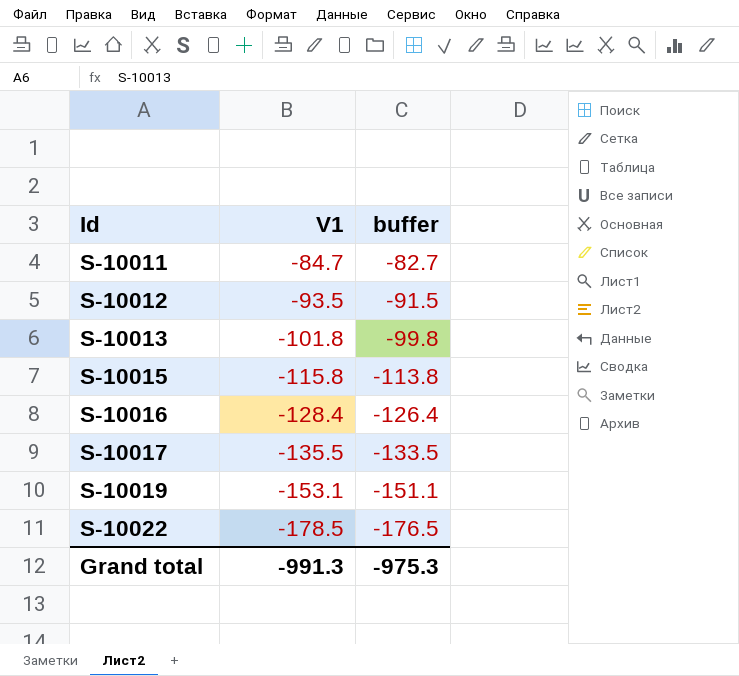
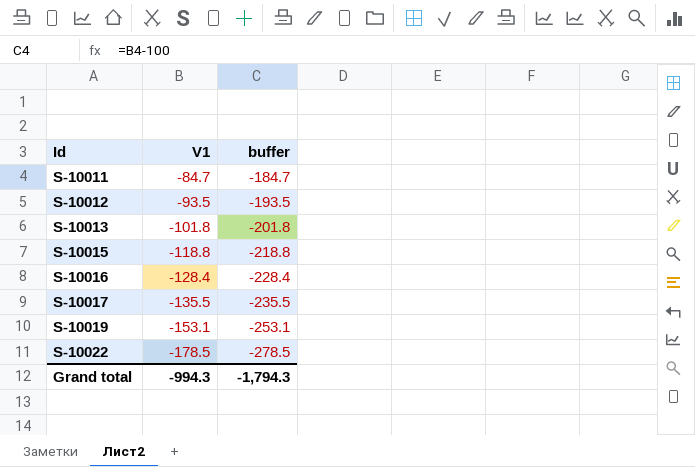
column buffer | formula: [V1] + 2 -> [V1] - 100
S-10015 | V1: -115.8 -> -118.8
Grand total | V1: -991.3 -> -994.3
Grand total | buffer: -975.3 -> -1,794.3

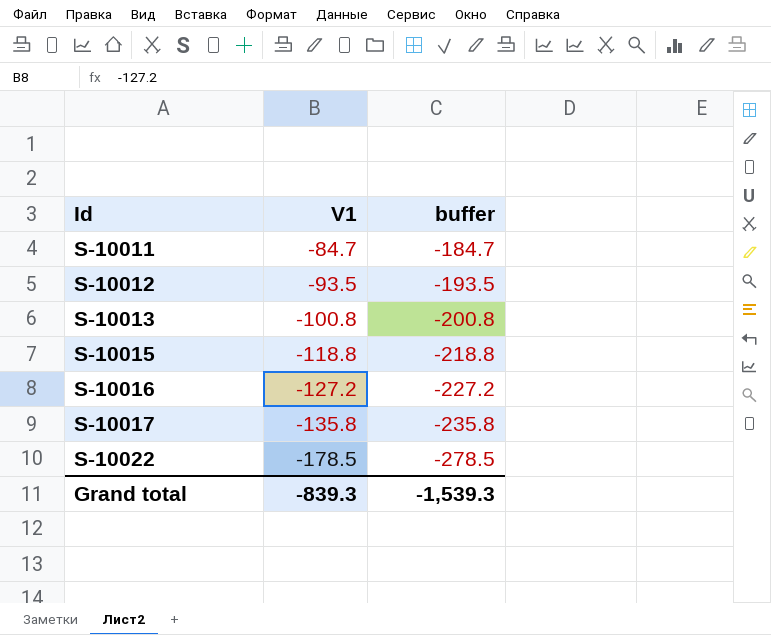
row S-10019: -153.1 | -253.1 -> none
S-10013 | V1: -101.8 -> -100.8
S-10013 | buffer: -201.8 -> -200.8
S-10016 | V1: -128.4 -> -127.2
S-10016 | buffer: -228.4 -> -227.2
S-10017 | V1: -135.5 -> -135.8
S-10017 | buffer: -235.5 -> -235.8
Grand total | V1: -994.3 -> -839.3
Grand total | buffer: -1,794.3 -> -1,539.3

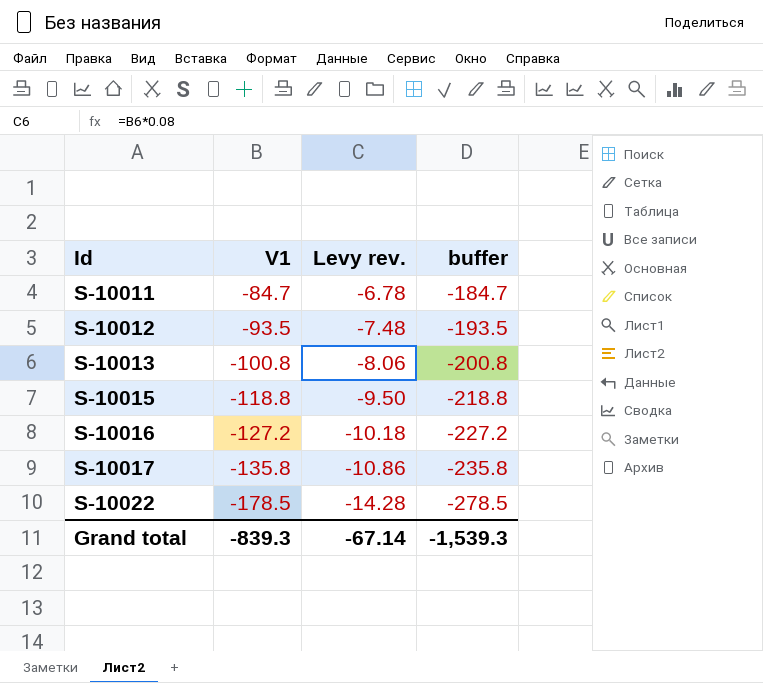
column Levy rev. | formula: none -> [V1] * 0.08

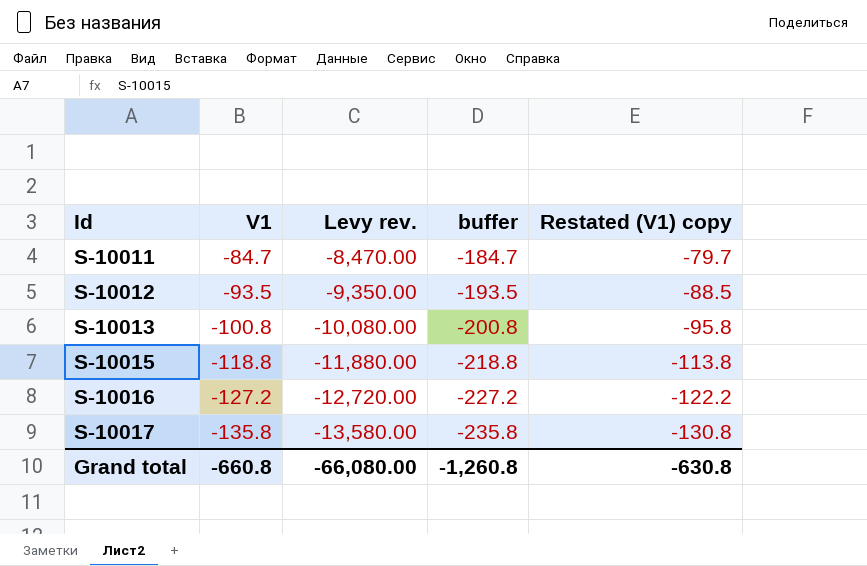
column Levy rev. | formula: [V1] * 0.08 -> [V1] * 100
column Restated (V1) copy | formula: none -> [V1] + 5
row S-10022: -178.5 | -14.28 | -278.5 -> none
Grand total | V1: -839.3 -> -660.8
Grand total | Levy rev.: -67.14 -> -66,080.00
Grand total | buffer: -1,539.3 -> -1,260.8

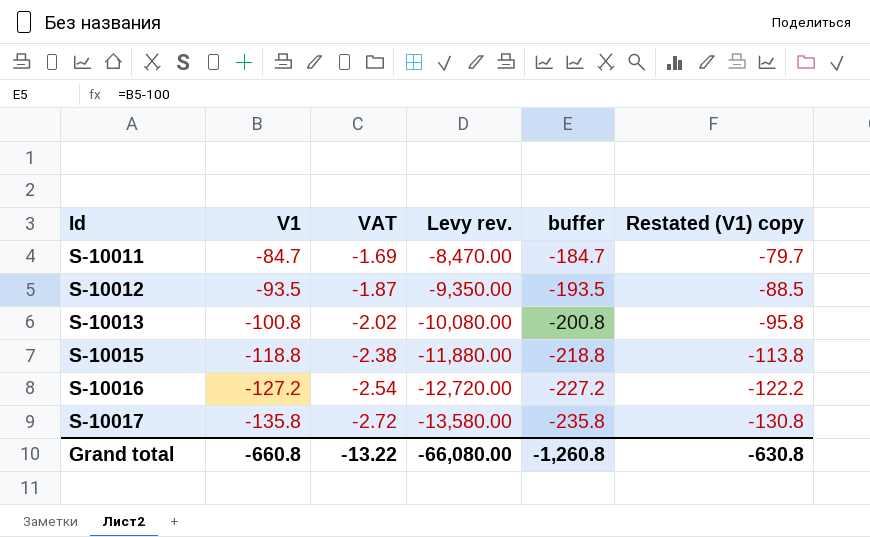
column VAT | formula: none -> [V1] * 0.02

